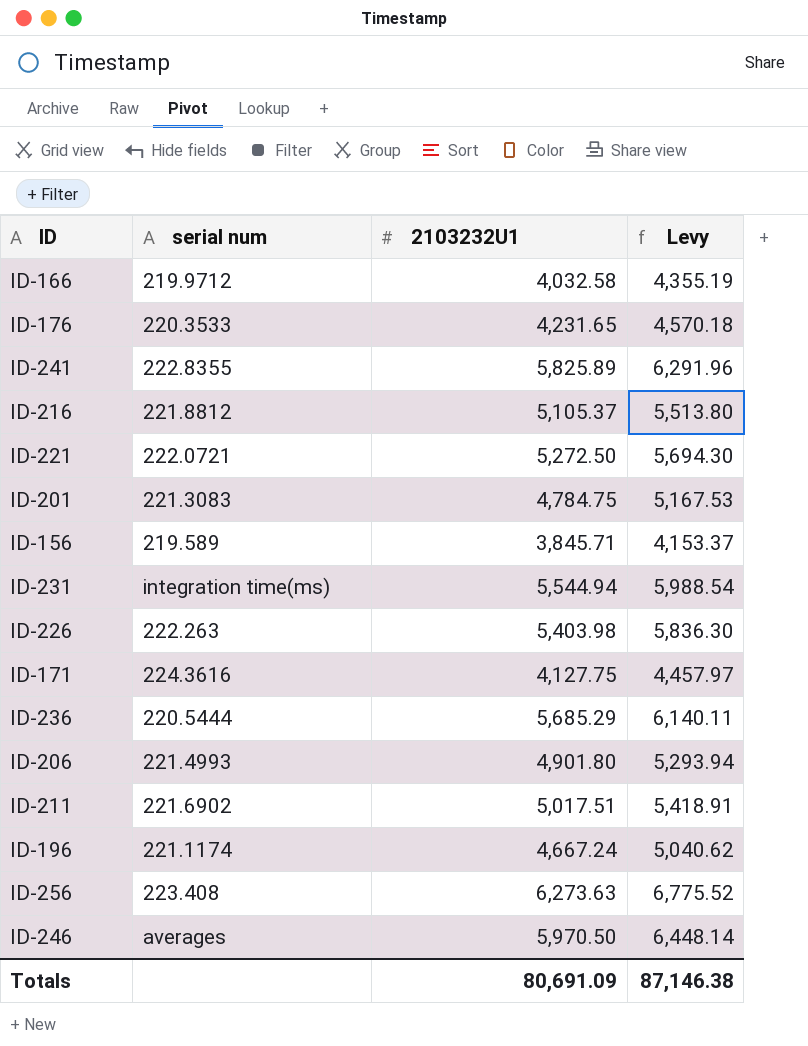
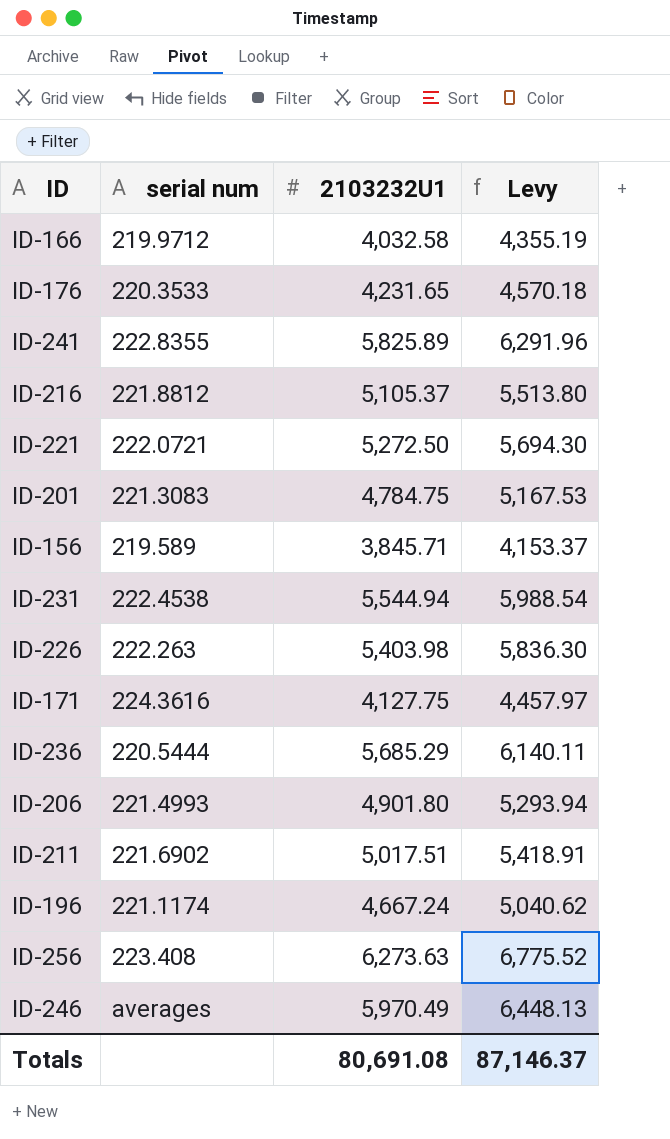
ID-231 | serial num: integration time(ms) -> 222.4538
ID-246 | 2103232U1: 5,970.50 -> 5,970.49
ID-246 | Levy: 6,448.14 -> 6,448.13
Totals | 2103232U1: 80,691.09 -> 80,691.08
Totals | Levy: 87,146.38 -> 87,146.37

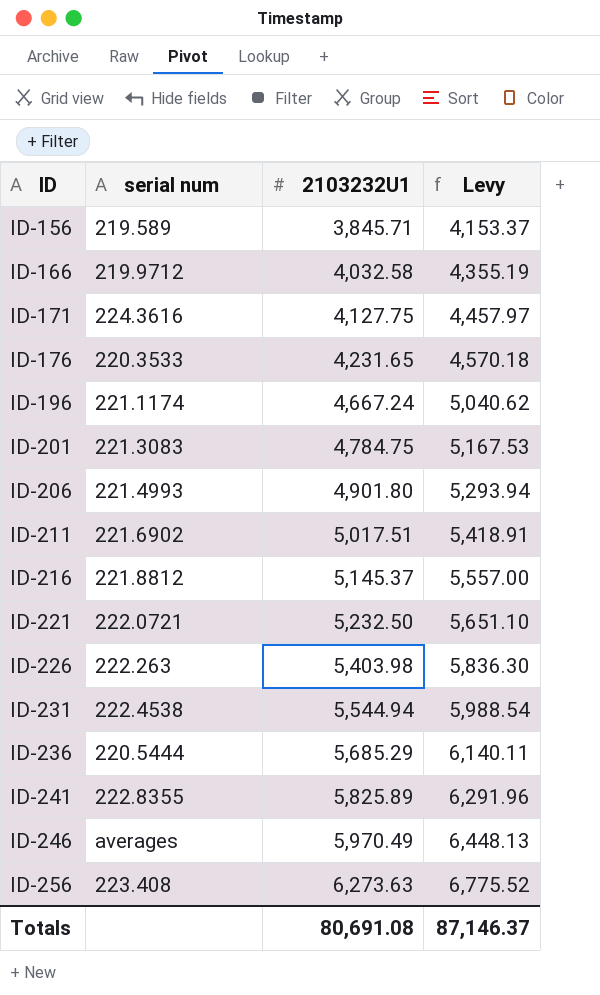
row order: none -> ID ascending
ID-216 | 2103232U1: 5,105.37 -> 5,145.37
ID-216 | Levy: 5,513.80 -> 5,557.00
ID-221 | 2103232U1: 5,272.50 -> 5,232.50
ID-221 | Levy: 5,694.30 -> 5,651.10

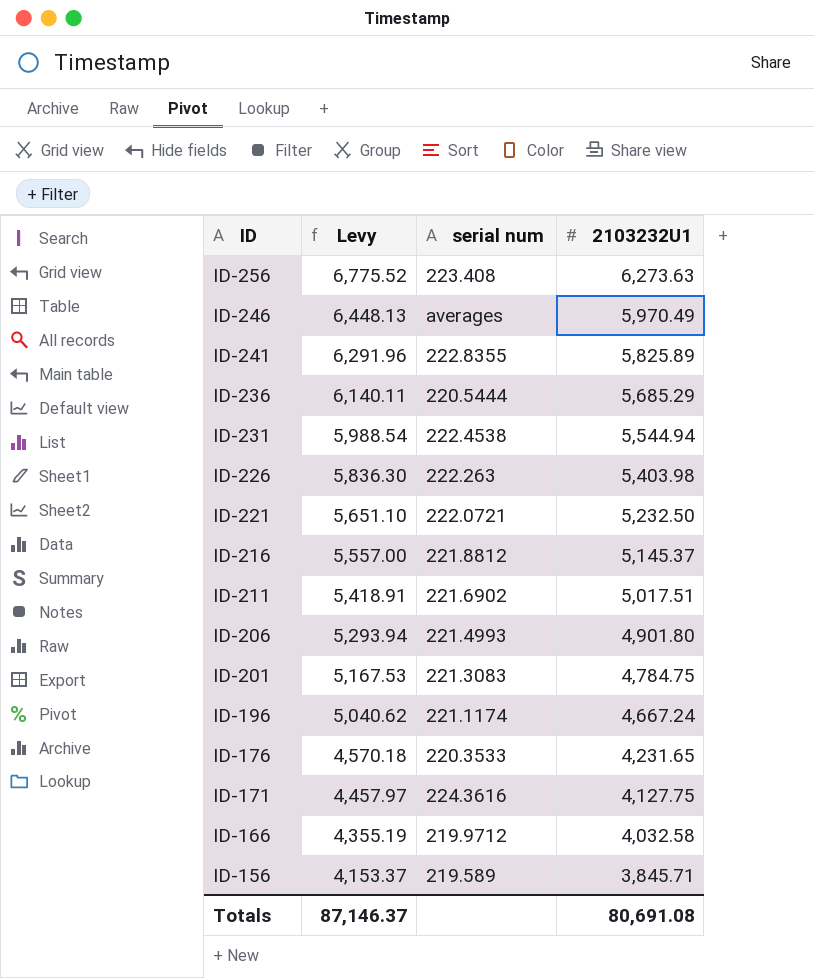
row order: ID ascending -> ID descending
column Levy | position: 4 -> 2

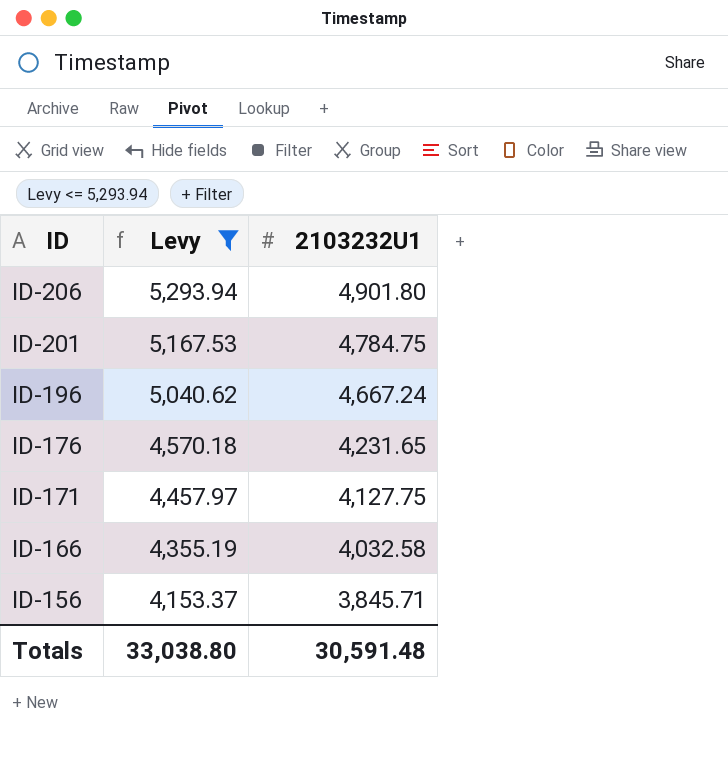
filter: none -> Levy <= 5,293.94
column serial num | position: 3 -> none
Totals | Levy: 87,146.37 -> 33,038.80
Totals | 2103232U1: 80,691.08 -> 30,591.48

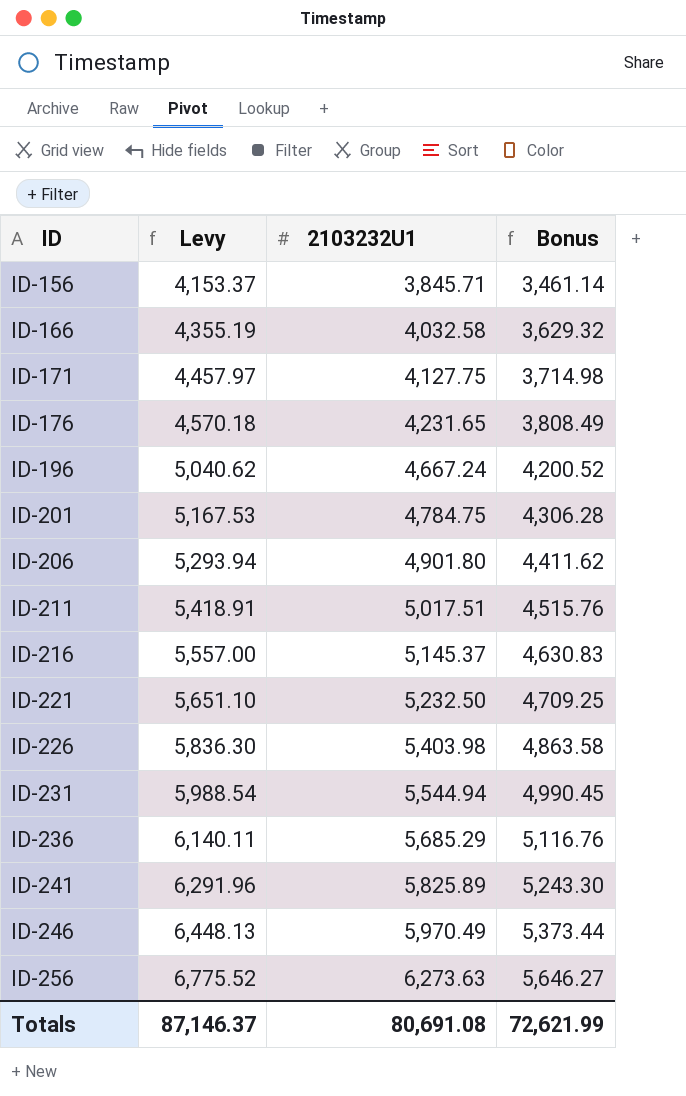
filter: Levy <= 5,293.94 -> none
row order: ID descending -> ID ascending
column Bonus | formula: none -> [2103232U1] * 0.9
Totals | Levy: 33,038.80 -> 87,146.37
Totals | 2103232U1: 30,591.48 -> 80,691.08

